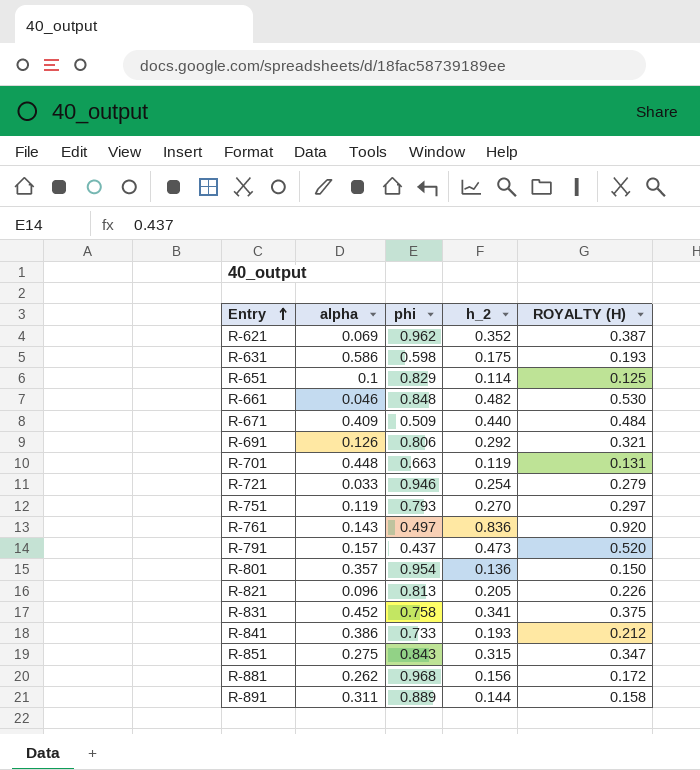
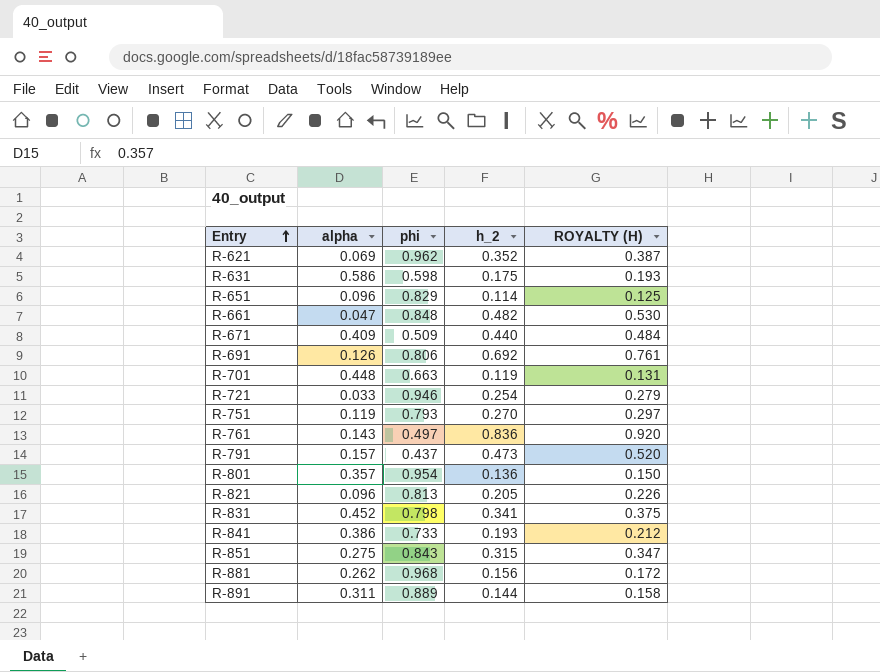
R-651 | alpha: 0.1 -> 0.096
R-661 | alpha: 0.046 -> 0.047
R-691 | h_2: 0.292 -> 0.692
R-691 | ROYALTY (H): 0.321 -> 0.761
R-831 | phi: 0.758 -> 0.798

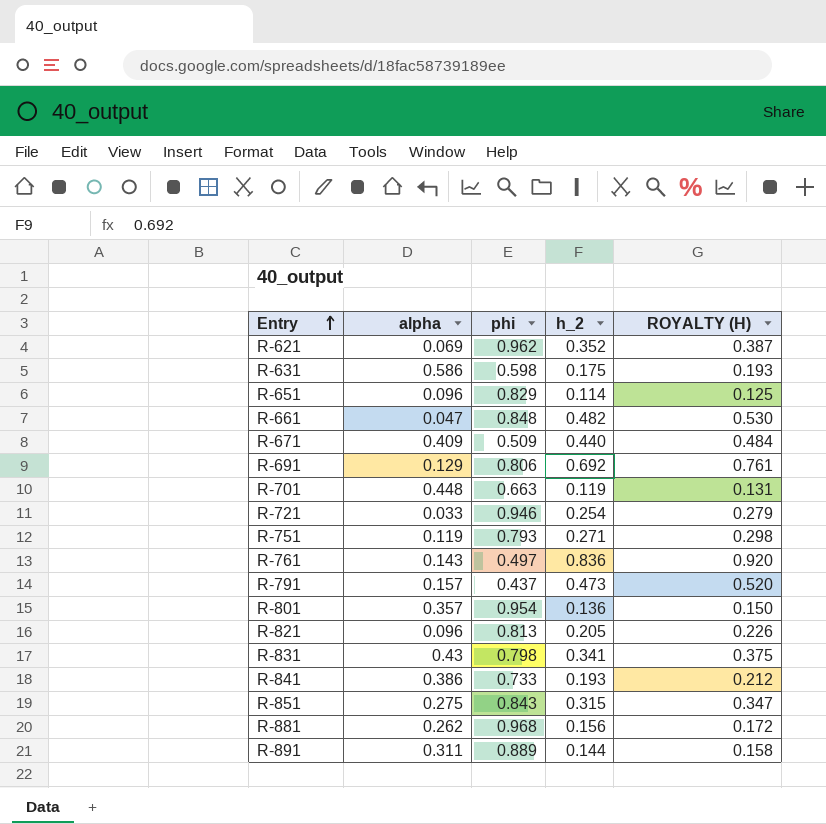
R-691 | alpha: 0.126 -> 0.129
R-751 | h_2: 0.270 -> 0.271
R-751 | ROYALTY (H): 0.297 -> 0.298
R-831 | alpha: 0.452 -> 0.43

